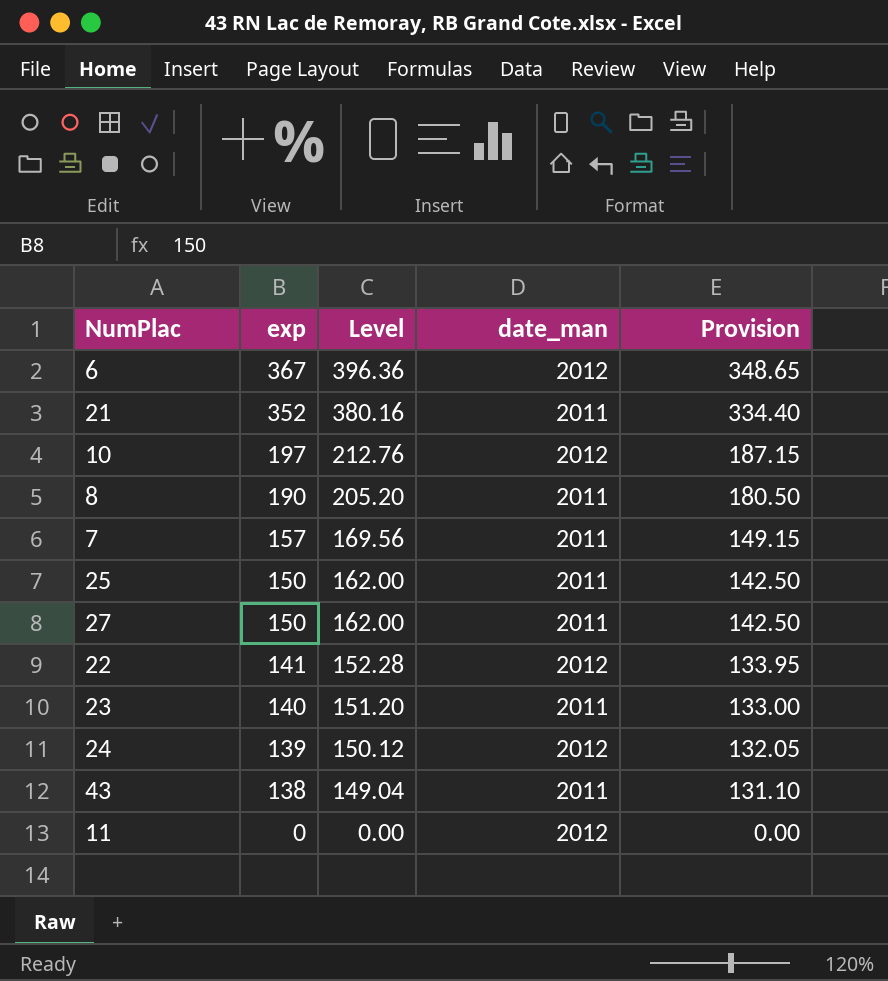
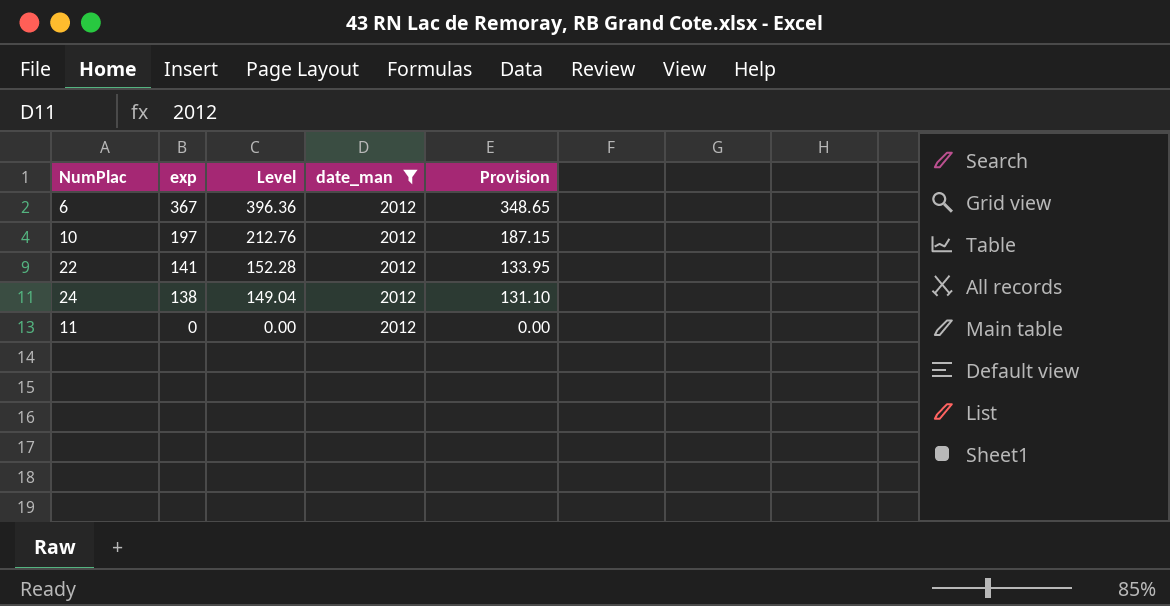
filter: none -> date_man = 2012
24 | exp: 139 -> 138
24 | Level: 150.12 -> 149.04
24 | Provision: 132.05 -> 131.10

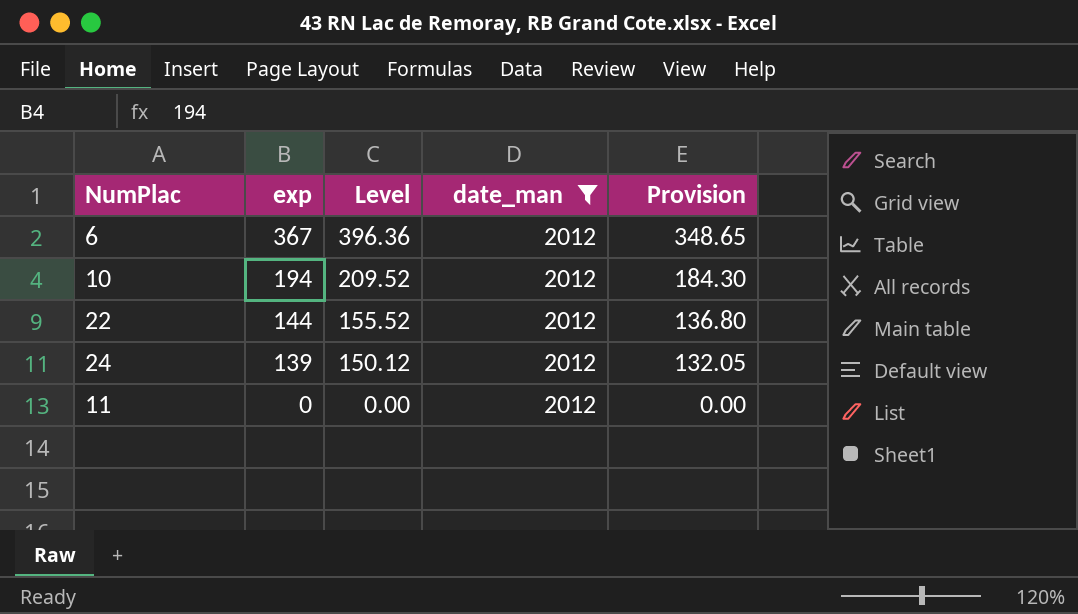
10 | exp: 197 -> 194
10 | Level: 212.76 -> 209.52
10 | Provision: 187.15 -> 184.30
22 | exp: 141 -> 144
22 | Level: 152.28 -> 155.52
22 | Provision: 133.95 -> 136.80
24 | exp: 138 -> 139
24 | Level: 149.04 -> 150.12
24 | Provision: 131.10 -> 132.05

